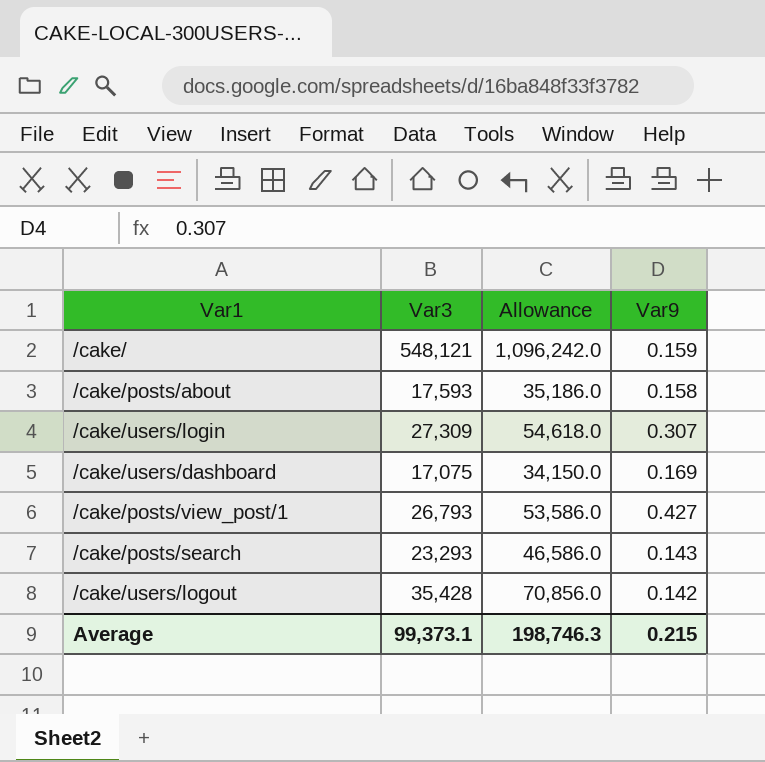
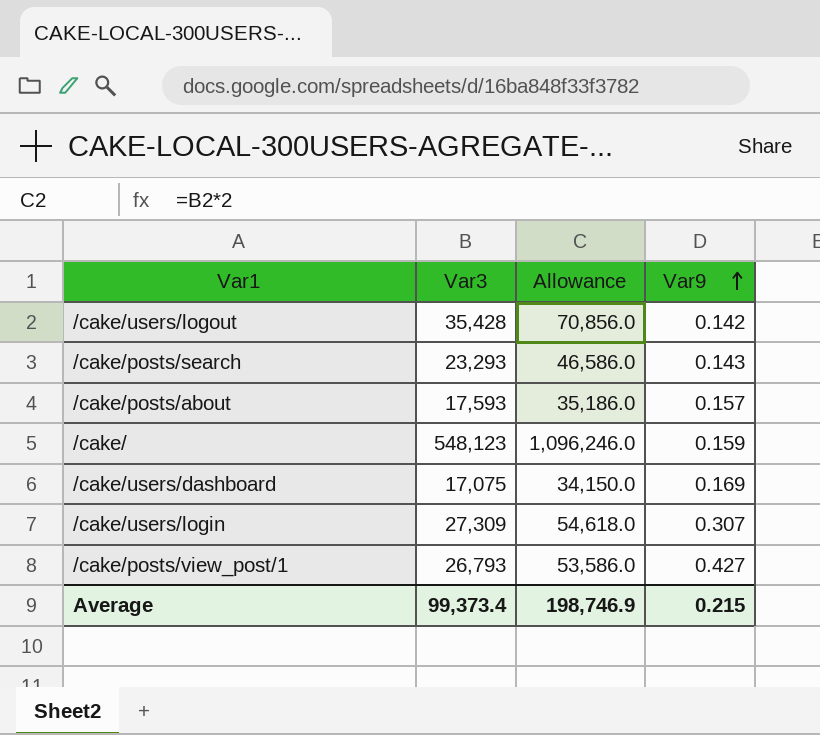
row order: none -> Var9 ascending
/cake/posts/about | Var9: 0.158 -> 0.157
/cake/ | Var3: 548,121 -> 548,123
/cake/ | Allowance: 1,096,242.0 -> 1,096,246.0
Average | Var3: 99,373.1 -> 99,373.4
Average | Allowance: 198,746.3 -> 198,746.9

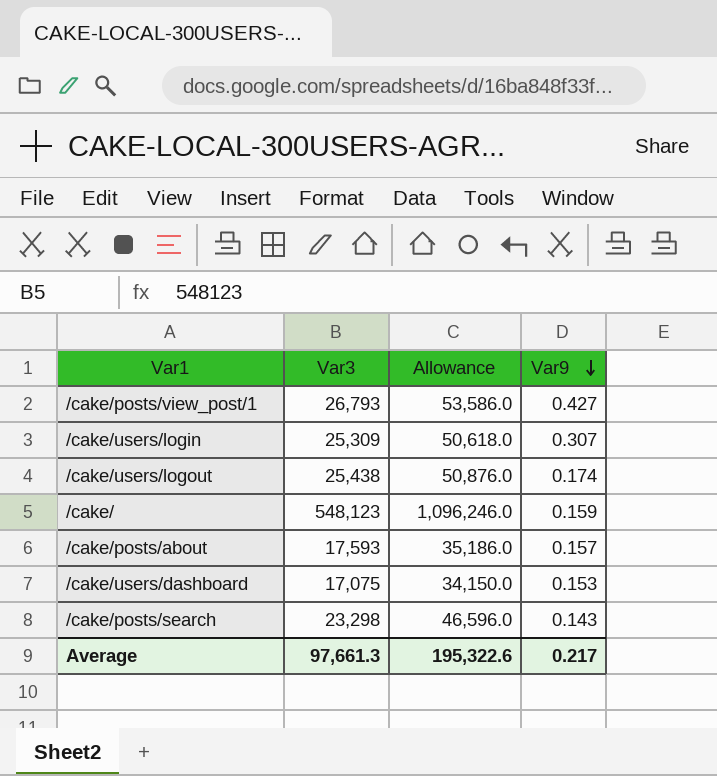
row order: Var9 ascending -> Var9 descending
/cake/users/login | Var3: 27,309 -> 25,309
/cake/users/login | Allowance: 54,618.0 -> 50,618.0
/cake/users/logout | Var3: 35,428 -> 25,438
/cake/users/logout | Allowance: 70,856.0 -> 50,876.0
/cake/users/logout | Var9: 0.142 -> 0.174
/cake/users/dashboard | Var9: 0.169 -> 0.153
/cake/posts/search | Var3: 23,293 -> 23,298
/cake/posts/search | Allowance: 46,586.0 -> 46,596.0
Average | Var3: 99,373.4 -> 97,661.3
Average | Allowance: 198,746.9 -> 195,322.6
Average | Var9: 0.215 -> 0.217

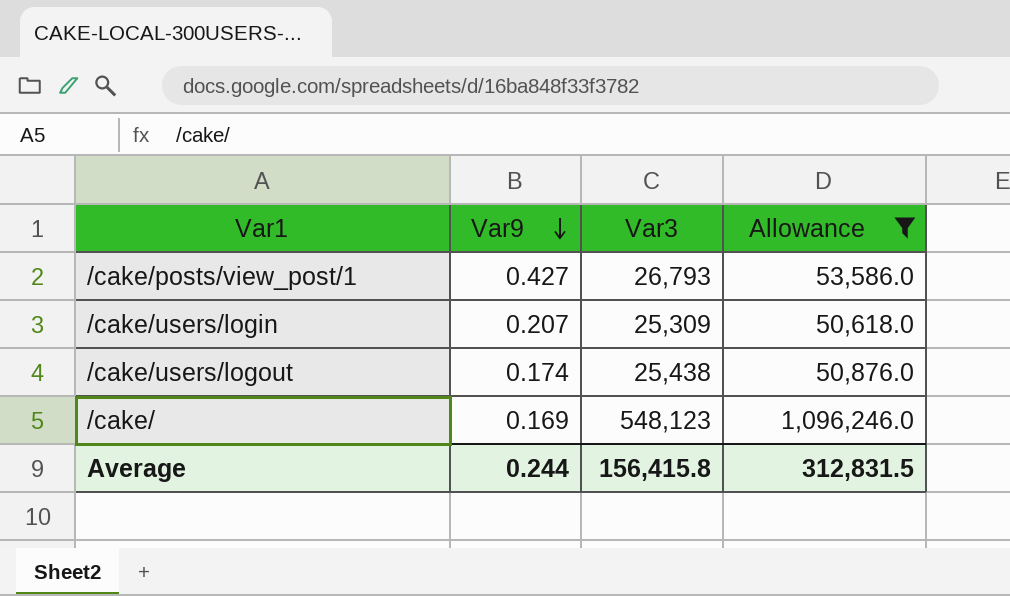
filter: none -> Allowance >= 50,618.0
column Var9 | position: 4 -> 2
/cake/users/login | Var9: 0.307 -> 0.207
/cake/ | Var9: 0.159 -> 0.169
Average | Var9: 0.217 -> 0.244
Average | Var3: 97,661.3 -> 156,415.8
Average | Allowance: 195,322.6 -> 312,831.5

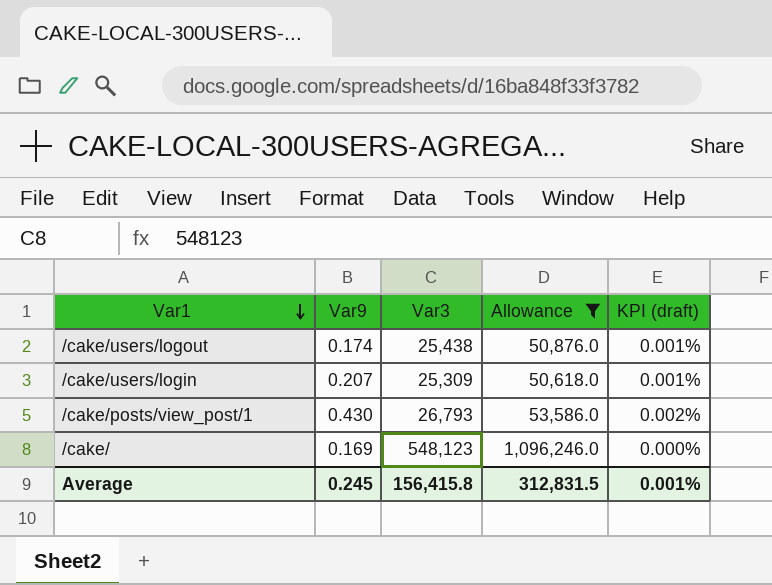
row order: Var9 descending -> Var1 descending
column KPI (draft) | formula: none -> [Var9] / [Var3]
/cake/posts/view_post/1 | Var9: 0.427 -> 0.430
Average | Var9: 0.244 -> 0.245

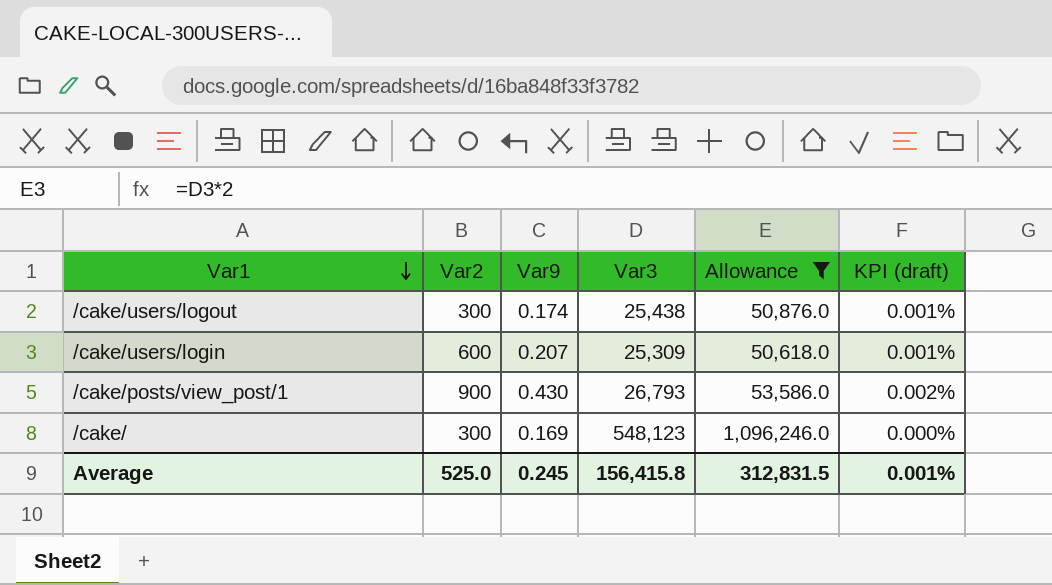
column Var2 | position: none -> 2

